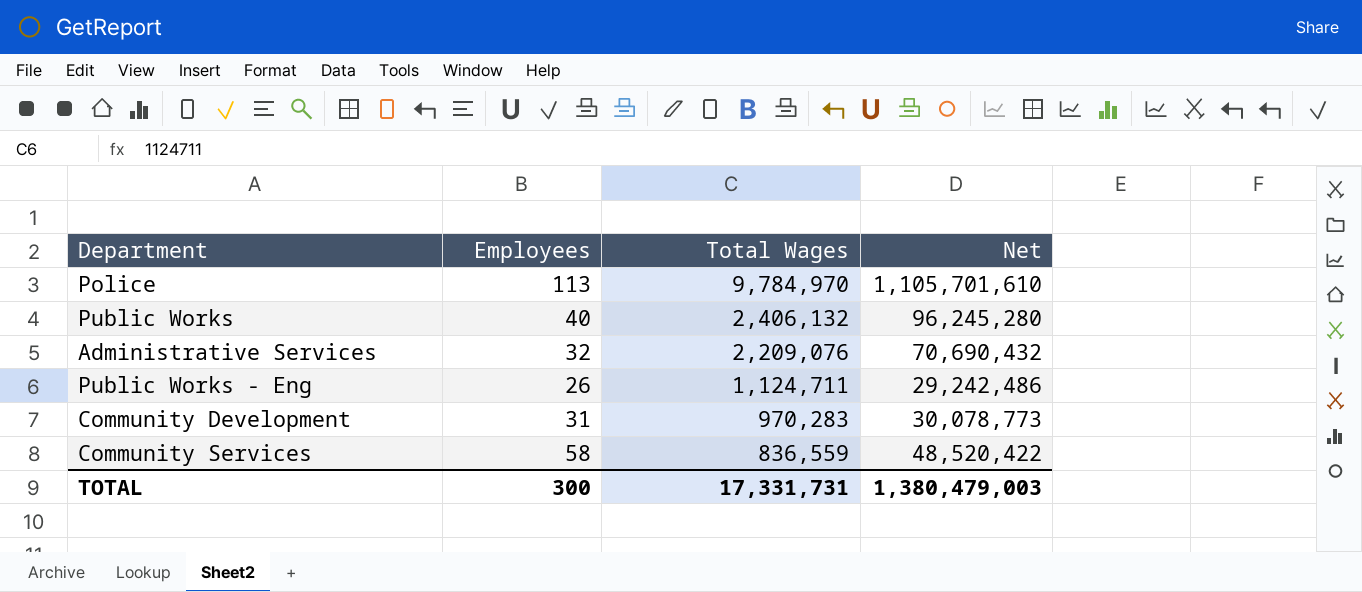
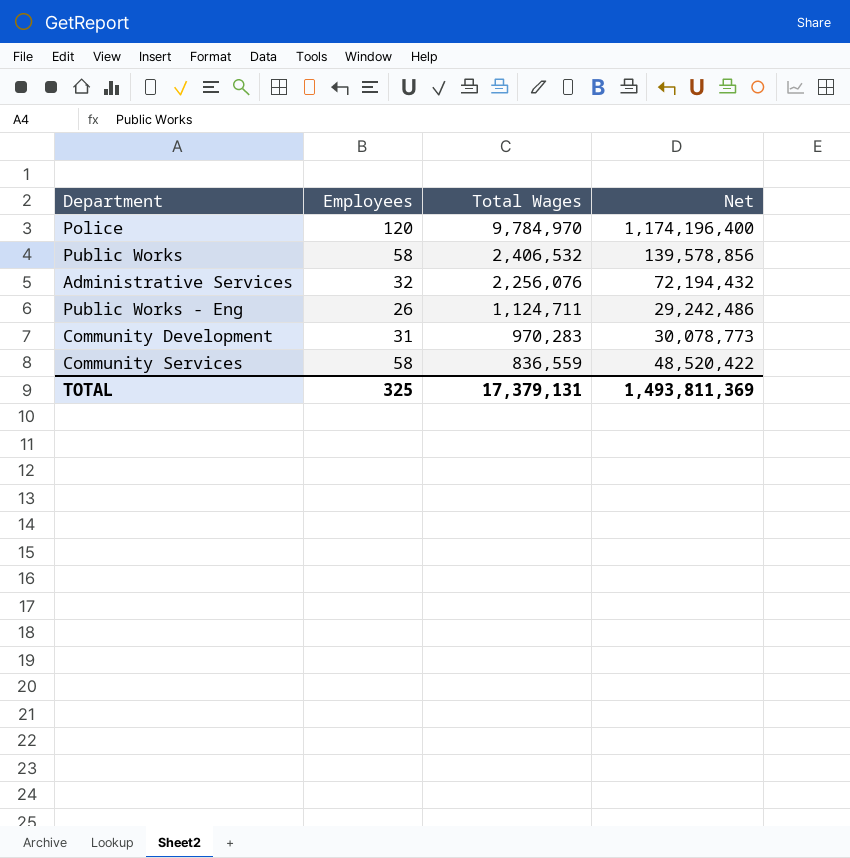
Police | Employees: 113 -> 120
Police | Net: 1,105,701,610 -> 1,174,196,400
Public Works | Employees: 40 -> 58
Public Works | Total Wages: 2,406,132 -> 2,406,532
Public Works | Net: 96,245,280 -> 139,578,856
Administrative Services | Total Wages: 2,209,076 -> 2,256,076
Administrative Services | Net: 70,690,432 -> 72,194,432
TOTAL | Employees: 300 -> 325
TOTAL | Total Wages: 17,331,731 -> 17,379,131
TOTAL | Net: 1,380,479,003 -> 1,493,811,369

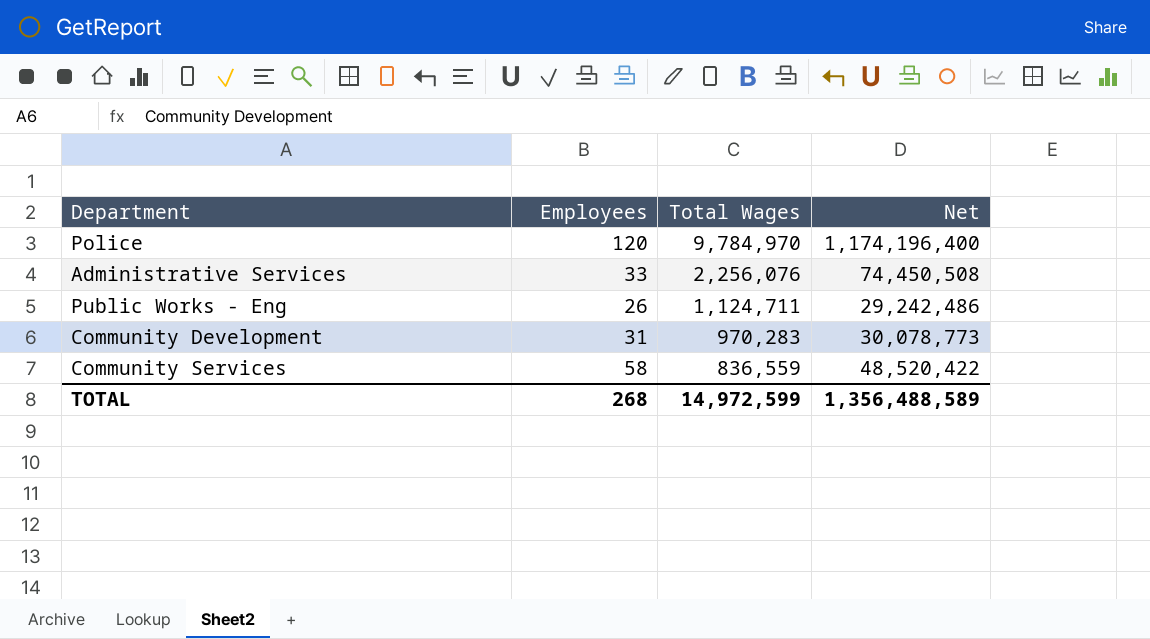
row Public Works: 58 | 2,406,532 | 139,578,856 -> none
Administrative Services | Employees: 32 -> 33
Administrative Services | Net: 72,194,432 -> 74,450,508
TOTAL | Employees: 325 -> 268
TOTAL | Total Wages: 17,379,131 -> 14,972,599
TOTAL | Net: 1,493,811,369 -> 1,356,488,589

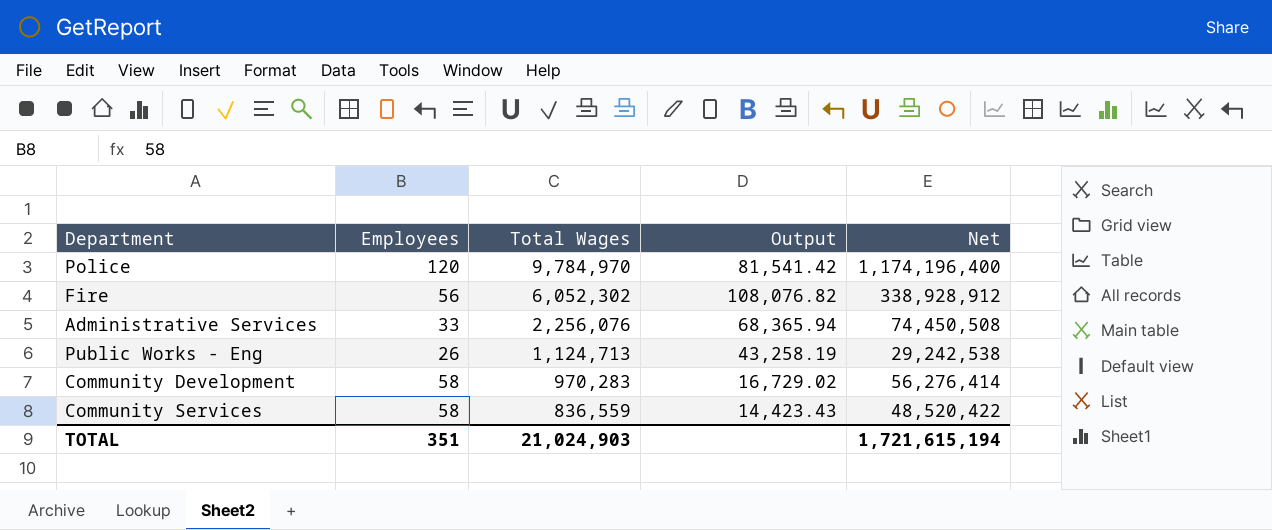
column Output | formula: none -> [Total Wages] / [Employees]
row Fire: none -> 56 | 6,052,302 | 108,076.82 | 338,928,912
Public Works - Eng | Total Wages: 1,124,711 -> 1,124,713
Public Works - Eng | Net: 29,242,486 -> 29,242,538
Community Development | Employees: 31 -> 58
Community Development | Net: 30,078,773 -> 56,276,414
TOTAL | Employees: 268 -> 351
TOTAL | Total Wages: 14,972,599 -> 21,024,903
TOTAL | Net: 1,356,488,589 -> 1,721,615,194

